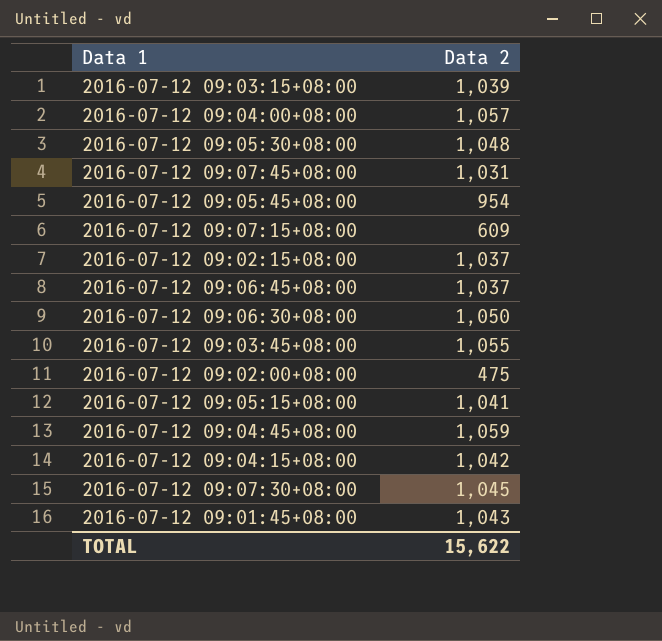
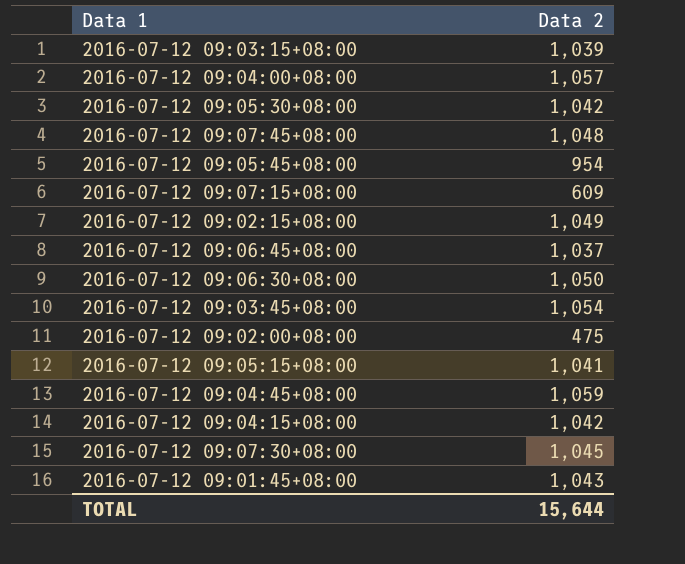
2016-07-12 09:05:30+08:00 | Data 2: 1,048 -> 1,042
2016-07-12 09:07:45+08:00 | Data 2: 1,031 -> 1,048
2016-07-12 09:02:15+08:00 | Data 2: 1,037 -> 1,049
2016-07-12 09:03:45+08:00 | Data 2: 1,055 -> 1,054
TOTAL | Data 2: 15,622 -> 15,644

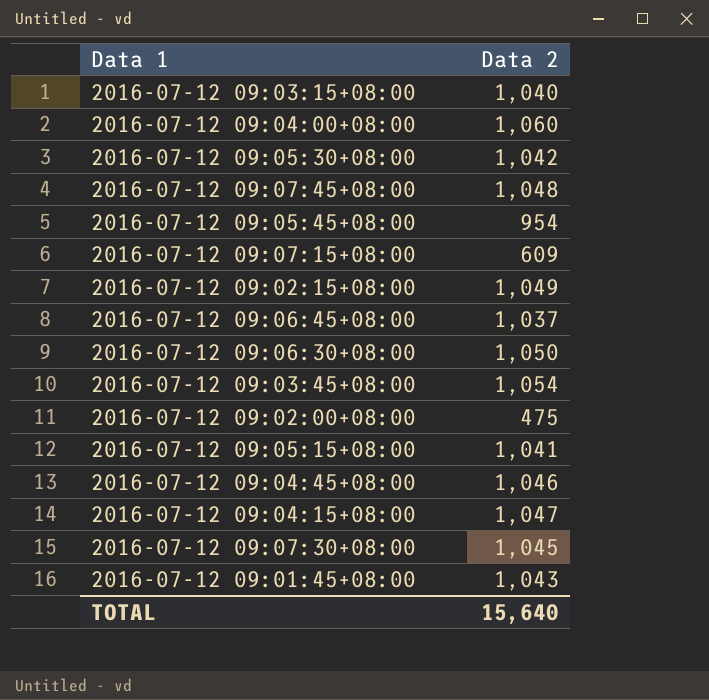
2016-07-12 09:03:15+08:00 | Data 2: 1,039 -> 1,040
2016-07-12 09:04:00+08:00 | Data 2: 1,057 -> 1,060
2016-07-12 09:04:45+08:00 | Data 2: 1,059 -> 1,046
2016-07-12 09:04:15+08:00 | Data 2: 1,042 -> 1,047
TOTAL | Data 2: 15,644 -> 15,640

